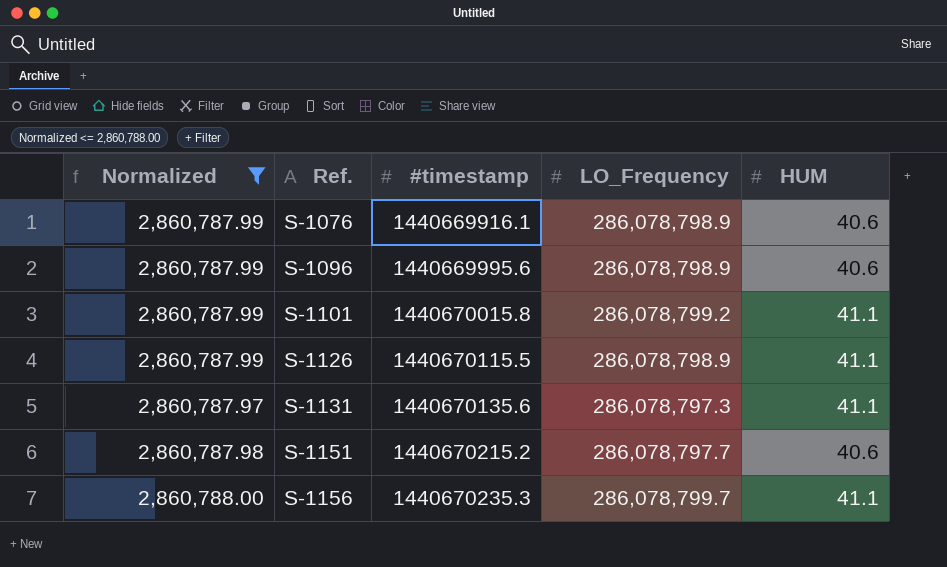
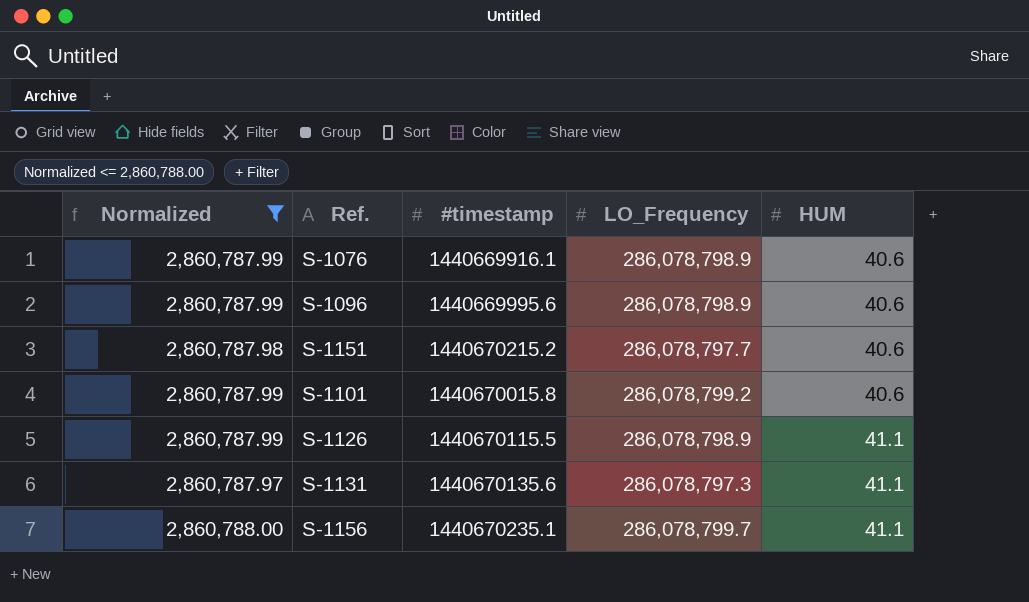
row order: Ref. ascending -> HUM ascending
S-1101 | HUM: 41.1 -> 40.6
S-1156 | #timestamp: 1440670235.3 -> 1440670235.1

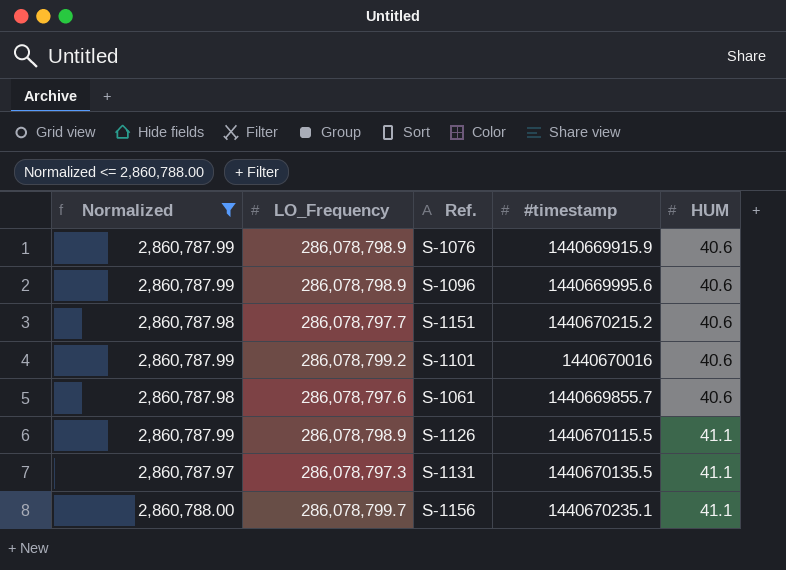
column LO_Frequency | position: 4 -> 2
S-1076 | #timestamp: 1440669916.1 -> 1440669915.9
S-1101 | #timestamp: 1440670015.8 -> 1440670016
row S-1061: none -> 2,860,787.98 | 286,078,797.6 | 1440669855.7 | 40.6
S-1131 | #timestamp: 1440670135.6 -> 1440670135.5

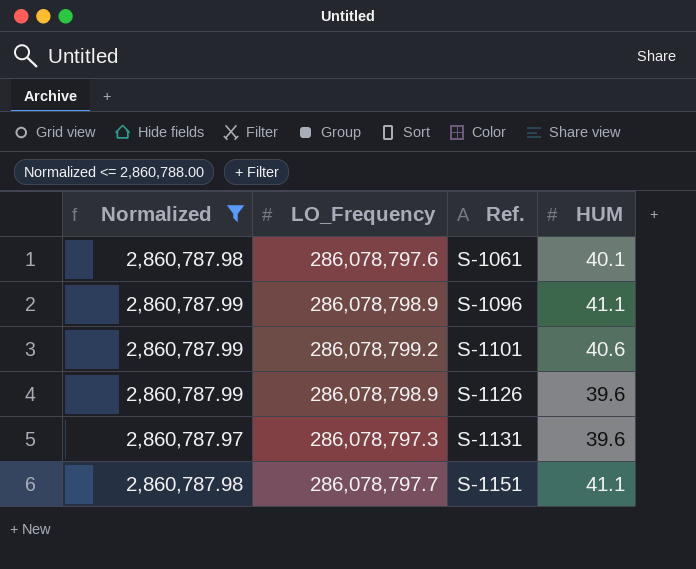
row order: HUM ascending -> Ref. ascending
column #timestamp | position: 4 -> none
row S-1076: 2,860,787.99 | 286,078,798.9 | 1440669915.9 | 40.6 -> none
row S-1156: 2,860,788.00 | 286,078,799.7 | 1440670235.1 | 41.1 -> none
S-1061 | HUM: 40.6 -> 40.1
S-1096 | HUM: 40.6 -> 41.1
S-1126 | HUM: 41.1 -> 39.6
S-1131 | HUM: 41.1 -> 39.6
S-1151 | HUM: 40.6 -> 41.1

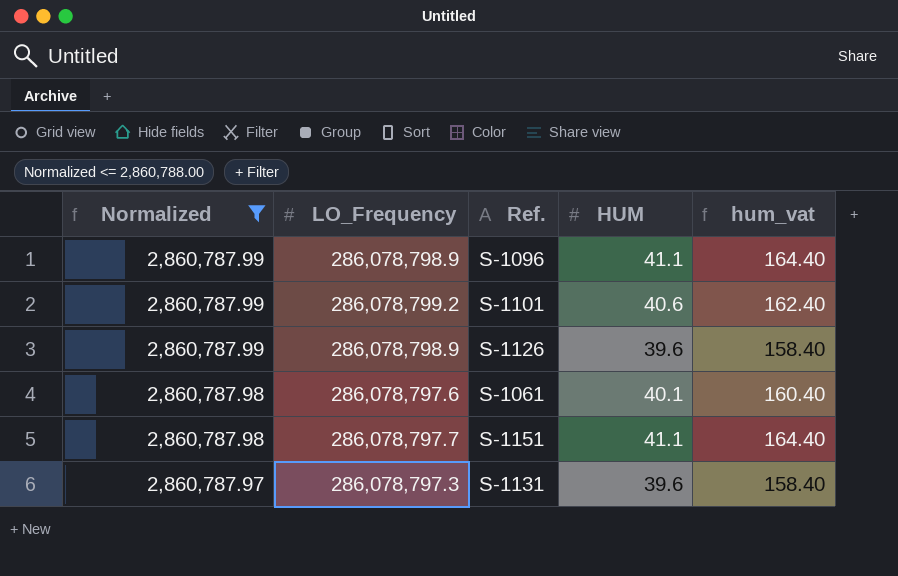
row order: Ref. ascending -> Normalized descending
column hum_vat | formula: none -> [HUM] * 4

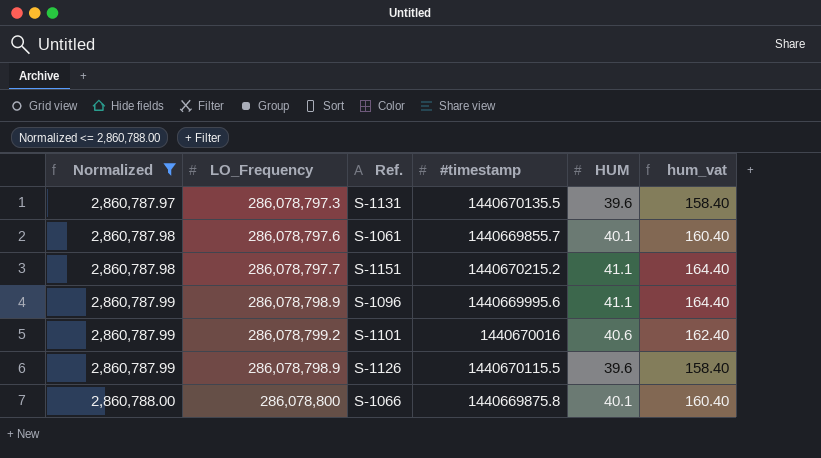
row order: Normalized descending -> Normalized ascending
column #timestamp | position: none -> 4
row S-1066: none -> 2,860,788.00 | 286,078,800 | 1440669875.8 | 40.1 | 160.40

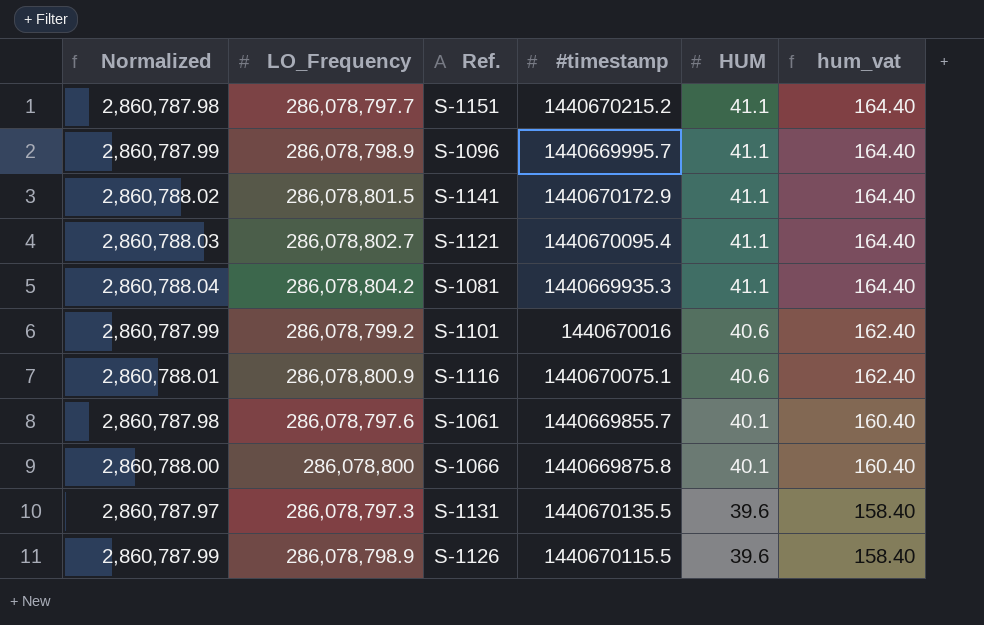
filter: Normalized <= 2,860,788.00 -> none
row order: Normalized ascending -> HUM descending
S-1096 | #timestamp: 1440669995.6 -> 1440669995.7

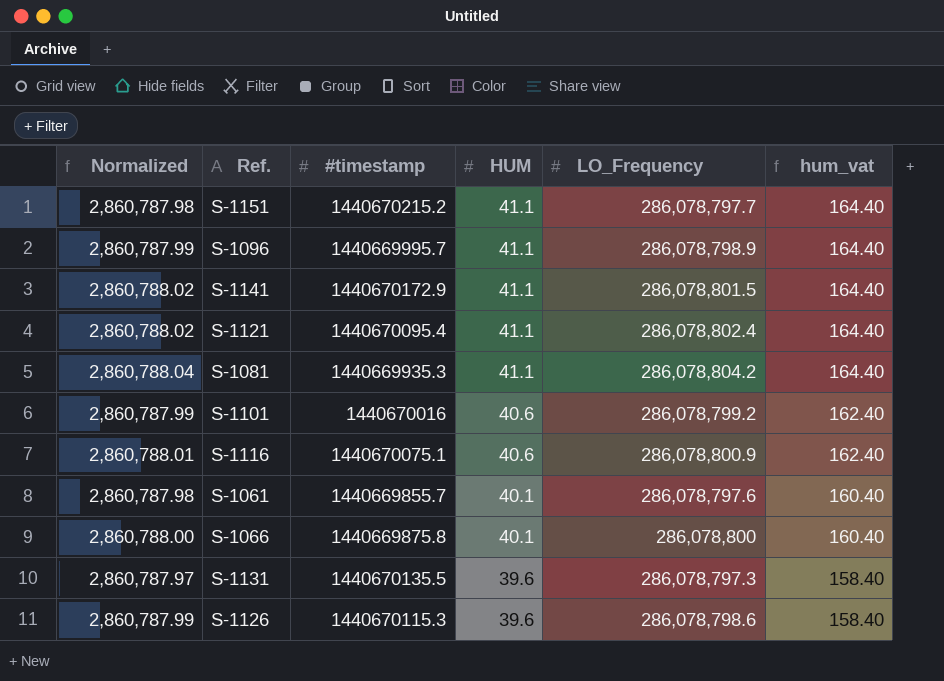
column LO_Frequency | position: 2 -> 5
S-1121 | Normalized: 2,860,788.03 -> 2,860,788.02
S-1121 | LO_Frequency: 286,078,802.7 -> 286,078,802.4
S-1126 | #timestamp: 1440670115.5 -> 1440670115.3
S-1126 | LO_Frequency: 286,078,798.9 -> 286,078,798.6

